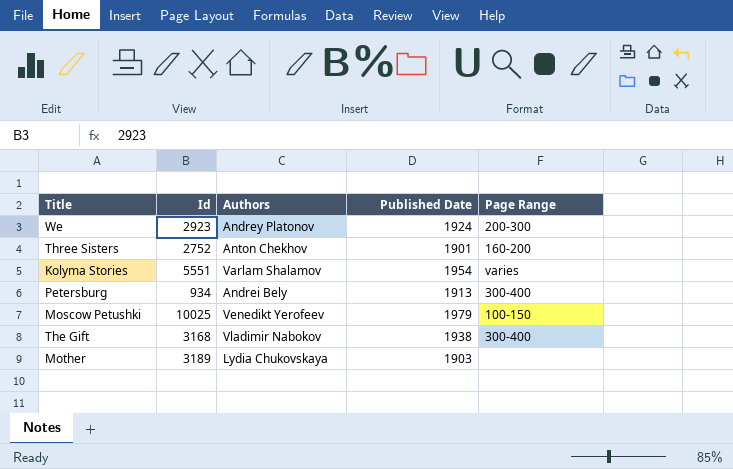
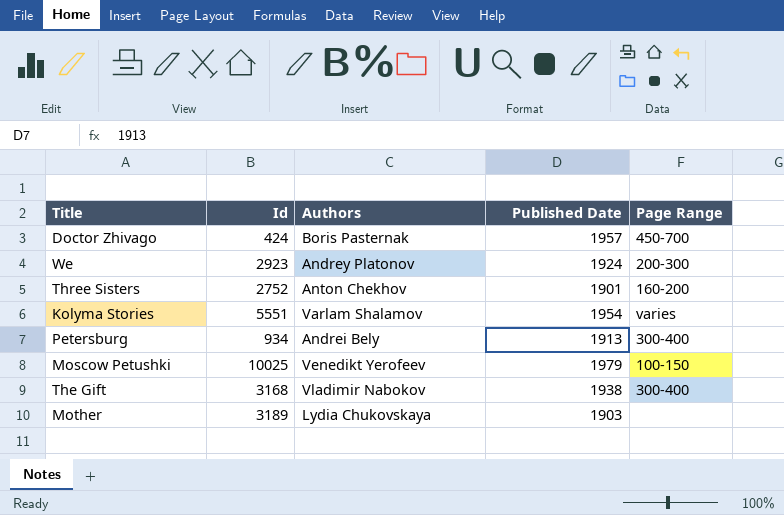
row Doctor Zhivago: none -> 424 | Boris Pasternak | 1957 | 450-700

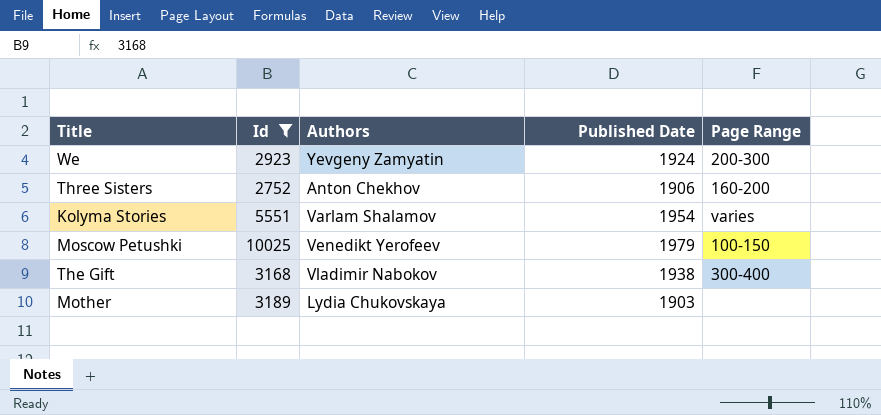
filter: none -> Id >= 2752
We | Authors: Andrey Platonov -> Yevgeny Zamyatin
Three Sisters | Published Date: 1901 -> 1906

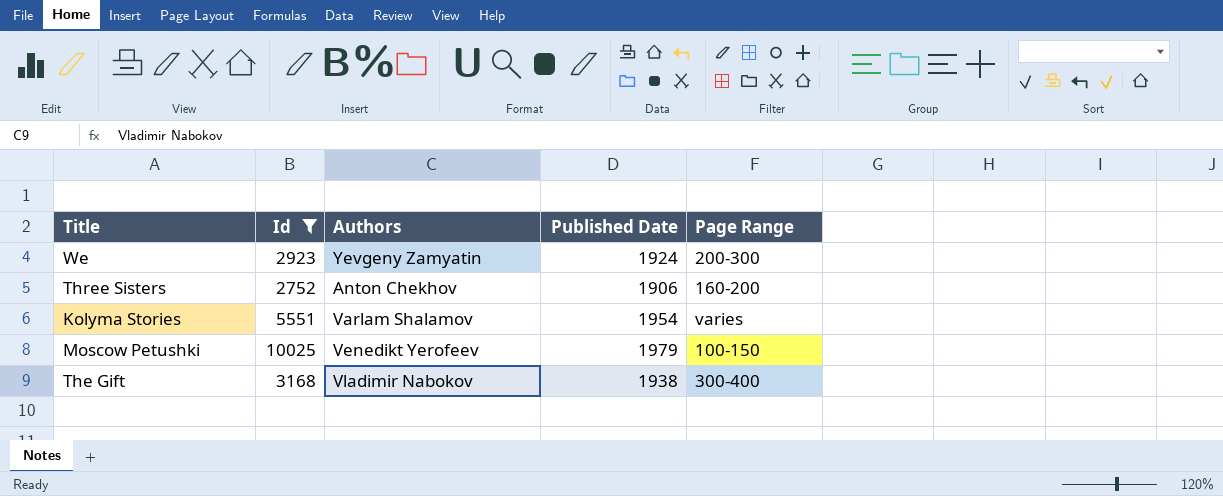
row Mother: 3189 | Lydia Chukovskaya | 1903 | none -> none

